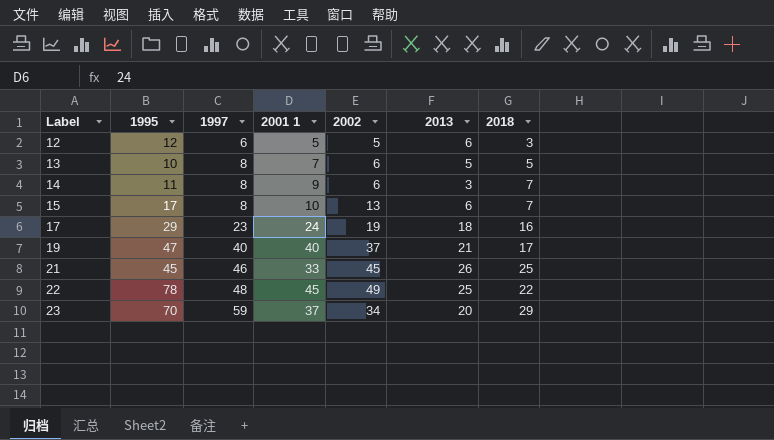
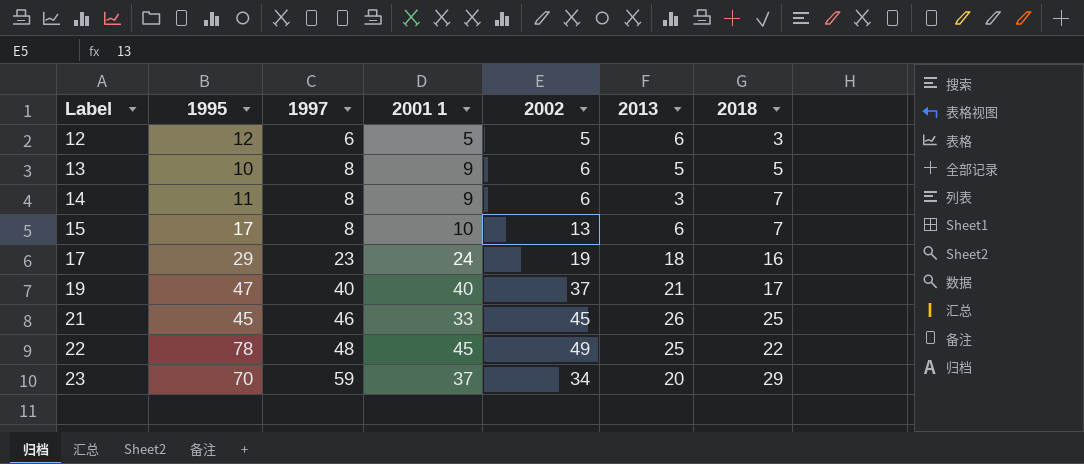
13 | 2001 1: 7 -> 9

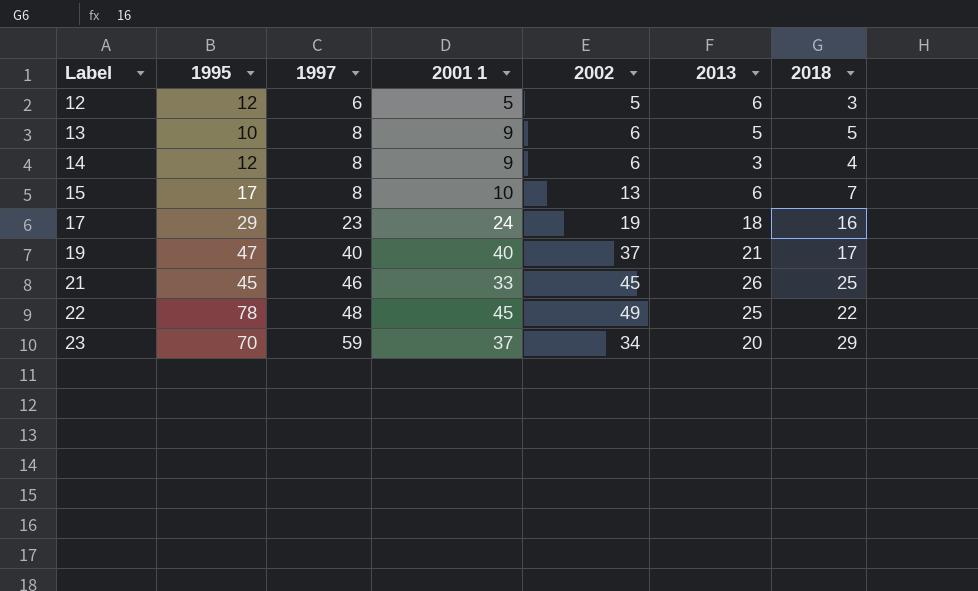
14 | 1995: 11 -> 12
14 | 2018: 7 -> 4

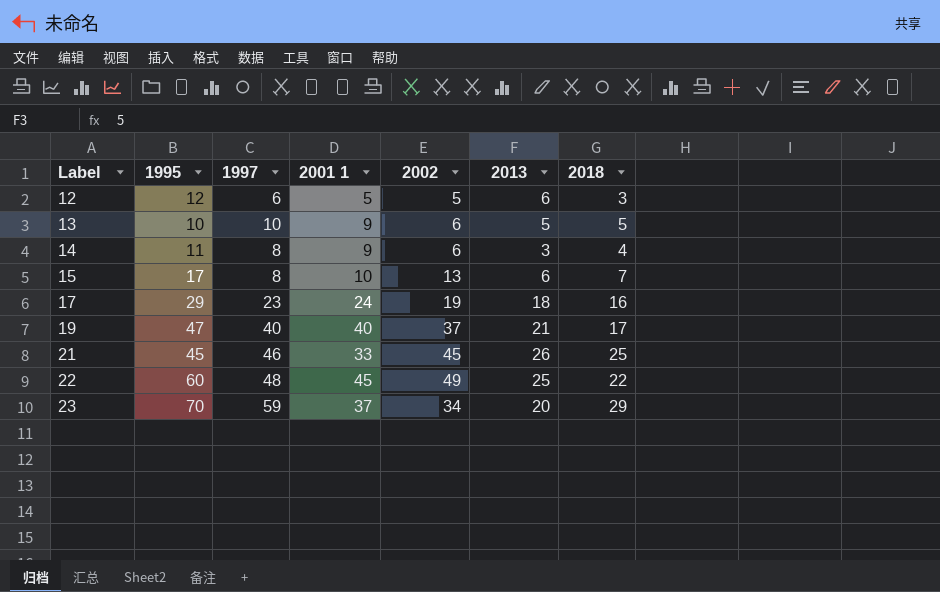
13 | 1997: 8 -> 10
14 | 1995: 12 -> 11
22 | 1995: 78 -> 60

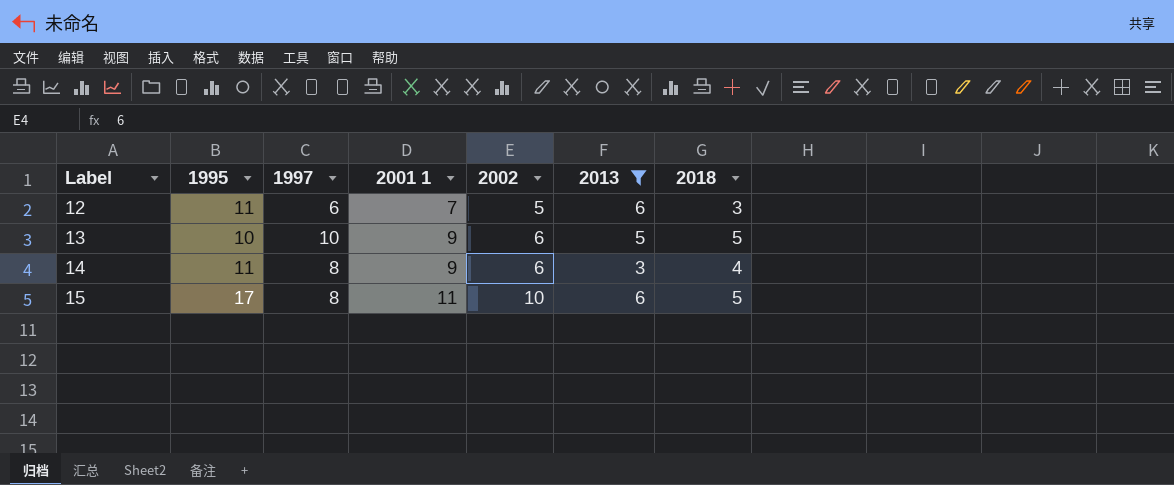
filter: none -> 2013 <= 6
12 | 1995: 12 -> 11
12 | 2001 1: 5 -> 7
15 | 2001 1: 10 -> 11
15 | 2002: 13 -> 10
15 | 2018: 7 -> 5

